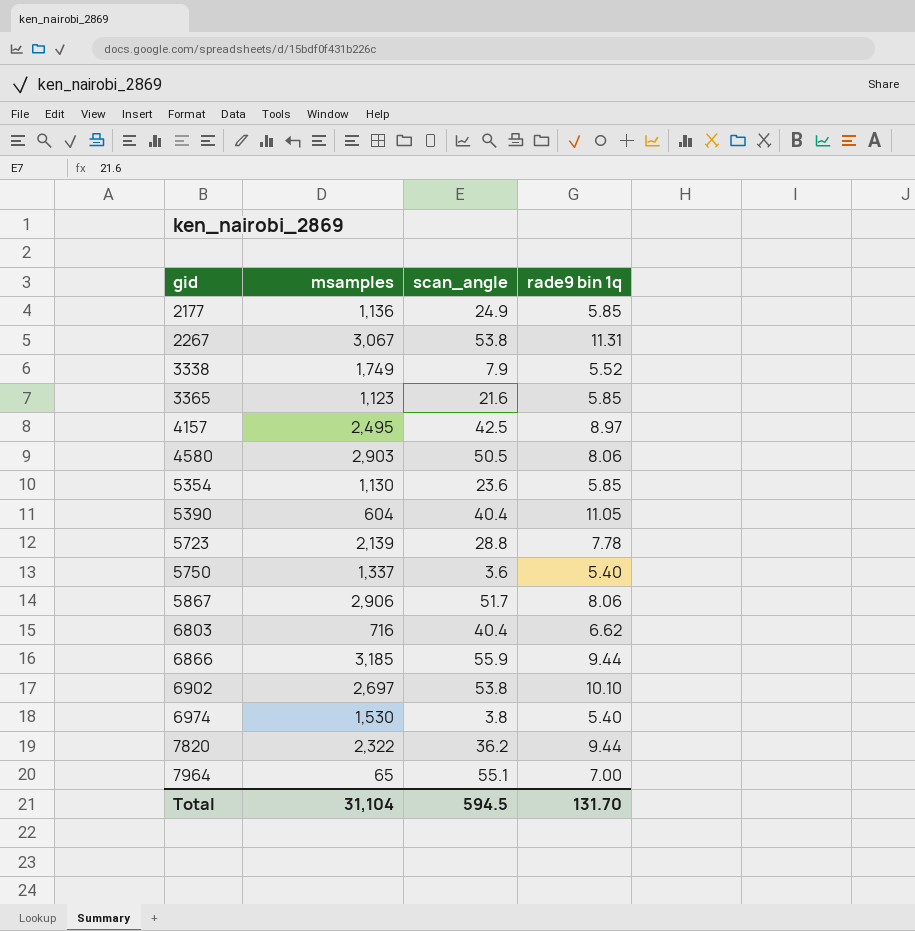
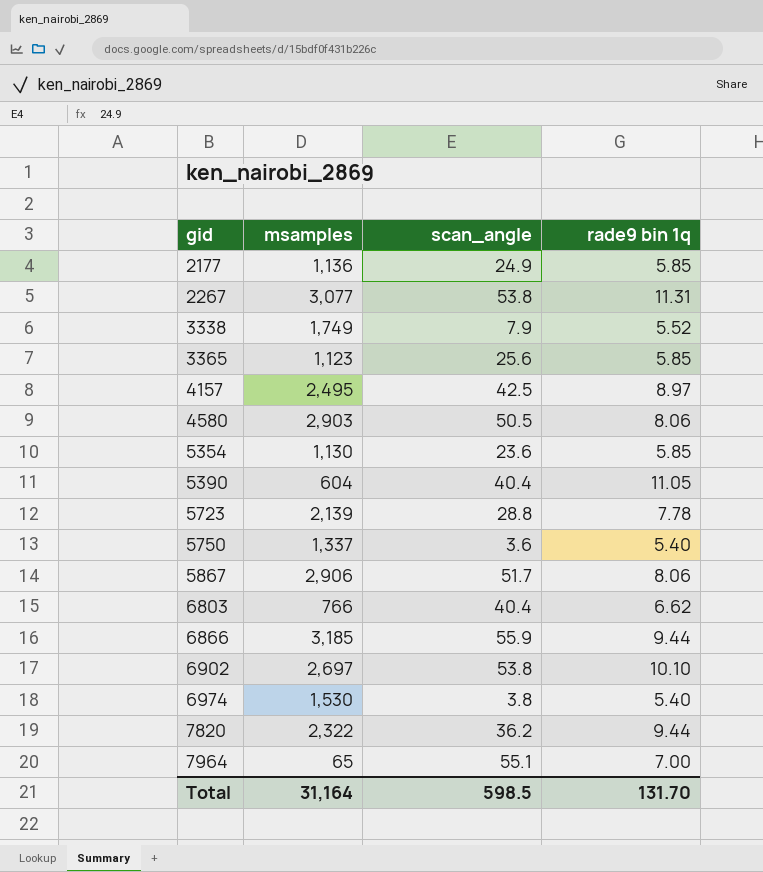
2267 | msamples: 3,067 -> 3,077
3365 | scan_angle: 21.6 -> 25.6
6803 | msamples: 716 -> 766
Total | msamples: 31,104 -> 31,164
Total | scan_angle: 594.5 -> 598.5

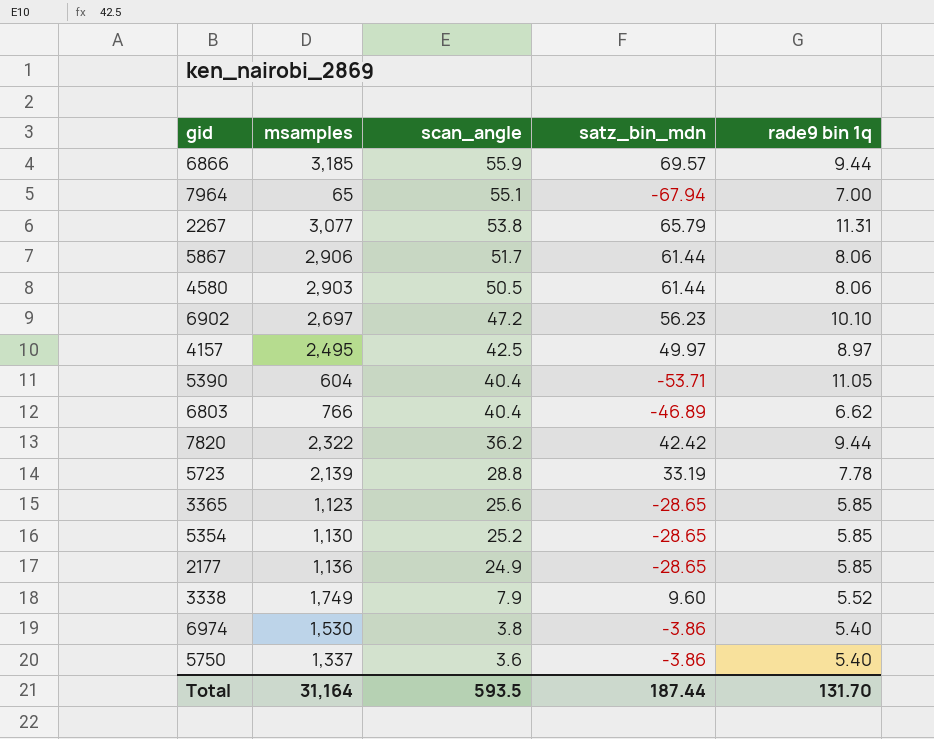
row order: gid ascending -> scan_angle descending
column satz_bin_mdn | position: none -> 4
6902 | scan_angle: 53.8 -> 47.2
5354 | scan_angle: 23.6 -> 25.2
Total | scan_angle: 598.5 -> 593.5

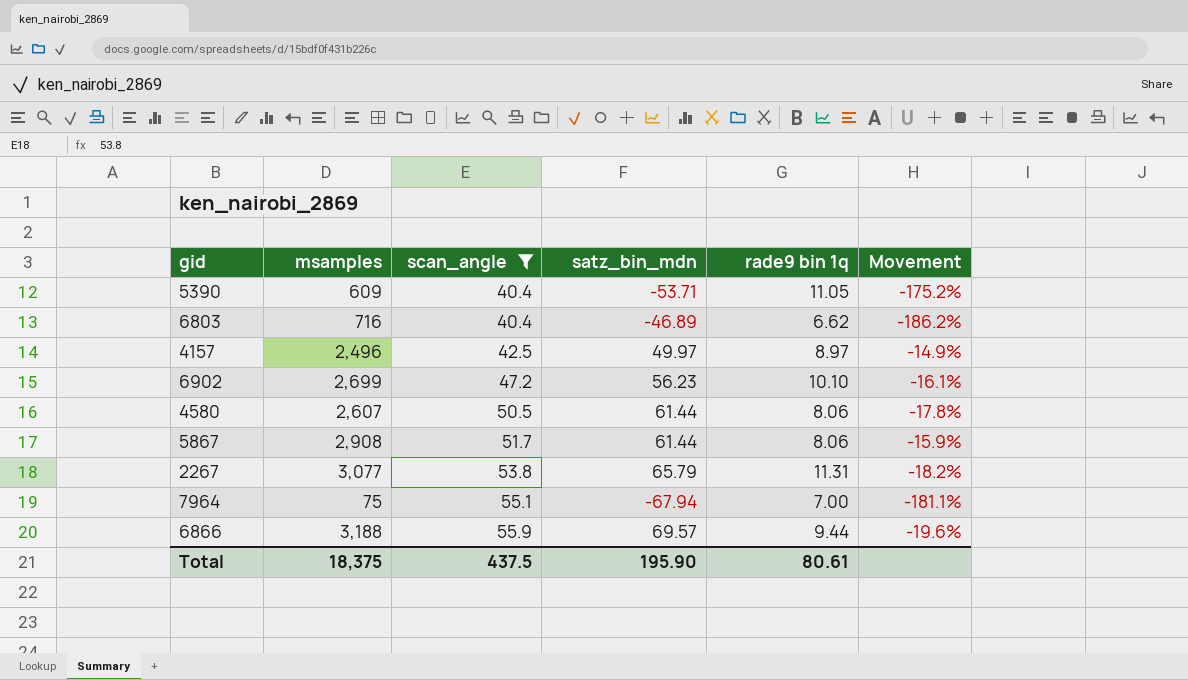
filter: none -> scan_angle >= 40.4
row order: scan_angle descending -> scan_angle ascending
column Movement | formula: none -> ([scan_angle] - [satz_bin_mdn]) / [satz_bin_mdn]
5390 | msamples: 604 -> 609
6803 | msamples: 766 -> 716
4157 | msamples: 2,495 -> 2,496
6902 | msamples: 2,697 -> 2,699
4580 | msamples: 2,903 -> 2,607
5867 | msamples: 2,906 -> 2,908
7964 | msamples: 65 -> 75
6866 | msamples: 3,185 -> 3,188
Total | msamples: 31,164 -> 18,375
Total | scan_angle: 593.5 -> 437.5
Total | satz_bin_mdn: 187.44 -> 195.90
Total | rade9 bin 1q: 131.70 -> 80.61

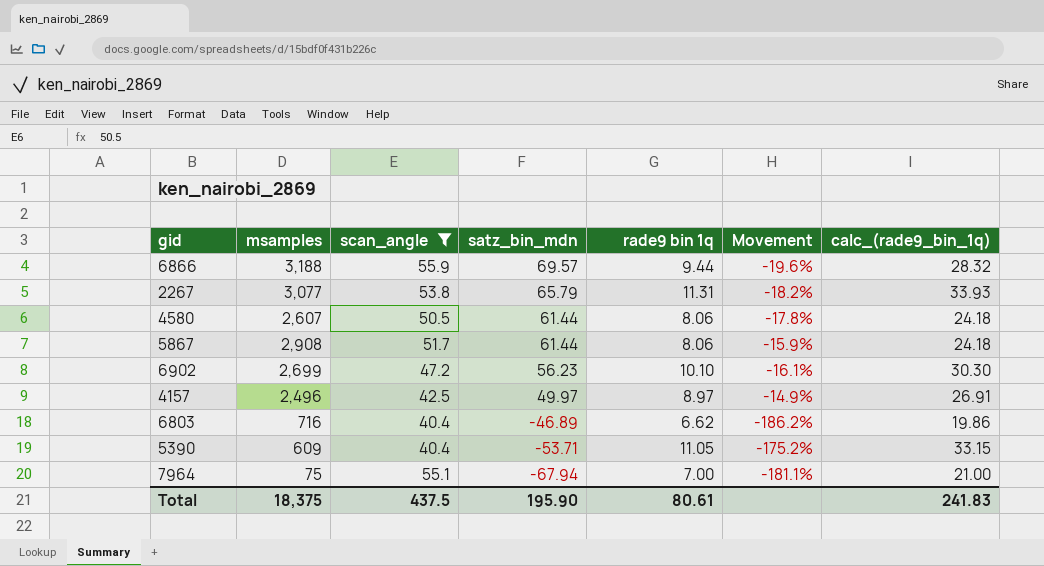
row order: scan_angle ascending -> satz_bin_mdn descending
column calc_(rade9_bin_1q) | formula: none -> [rade9 bin 1q] * 3

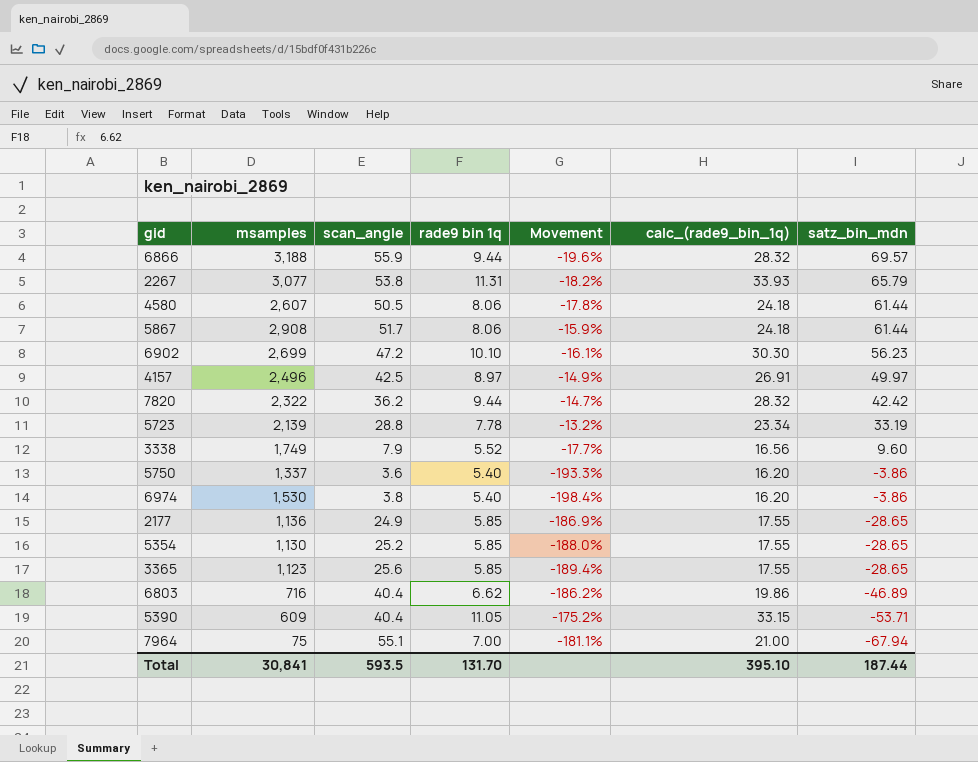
filter: scan_angle >= 40.4 -> none
column satz_bin_mdn | position: 4 -> 7
Total | msamples: 18,375 -> 30,841
Total | scan_angle: 437.5 -> 593.5
Total | rade9 bin 1q: 80.61 -> 131.70
Total | calc_(rade9_bin_1q): 241.83 -> 395.10
Total | satz_bin_mdn: 195.90 -> 187.44

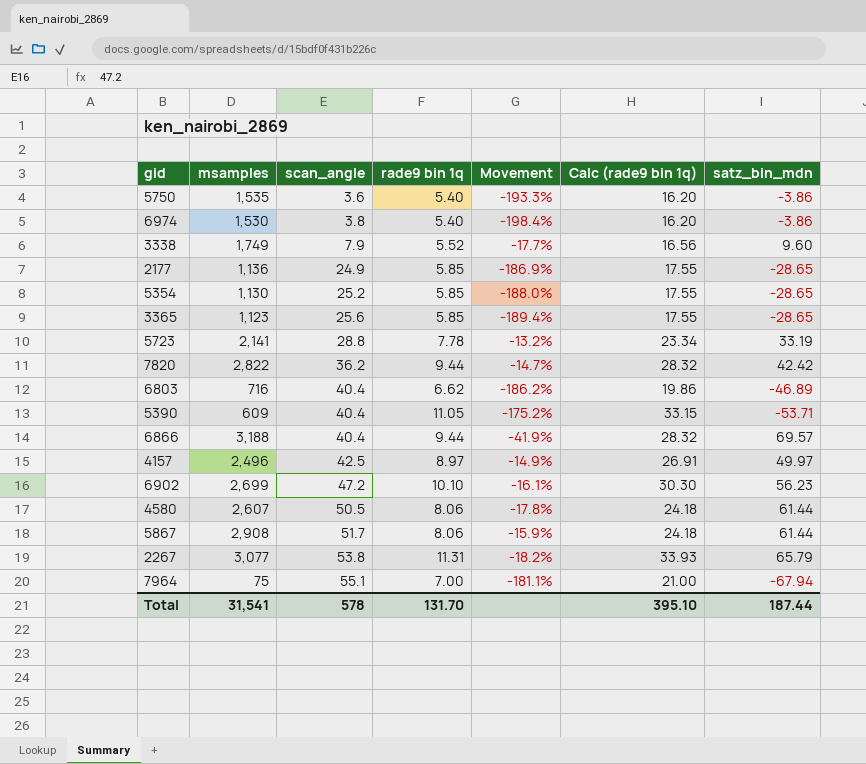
row order: satz_bin_mdn descending -> scan_angle ascending
column name: calc_(rade9_bin_1q) -> Calc (rade9 bin 1q)
5750 | msamples: 1,337 -> 1,535
5723 | msamples: 2,139 -> 2,141
7820 | msamples: 2,322 -> 2,822
6866 | scan_angle: 55.9 -> 40.4
6866 | Movement: -19.6% -> -41.9%
Total | msamples: 30,841 -> 31,541
Total | scan_angle: 593.5 -> 578

